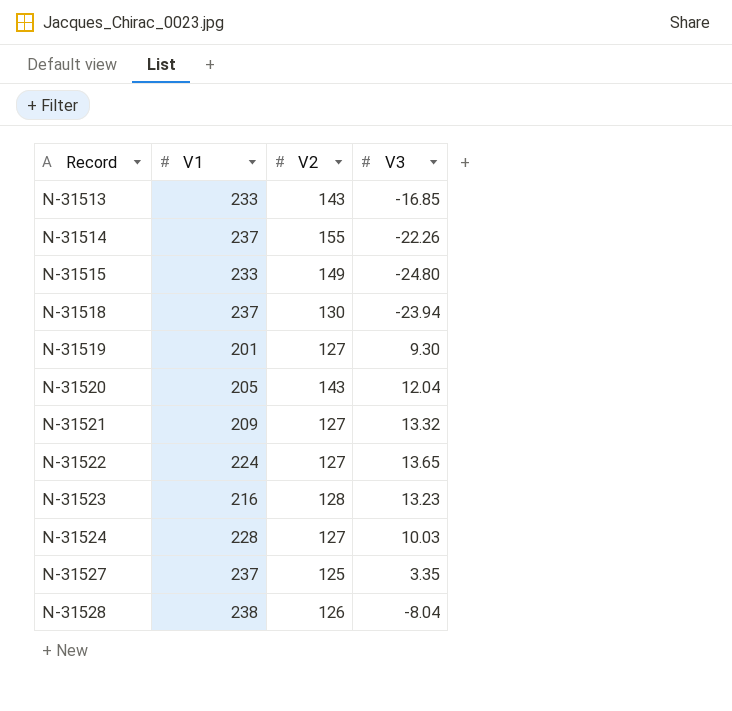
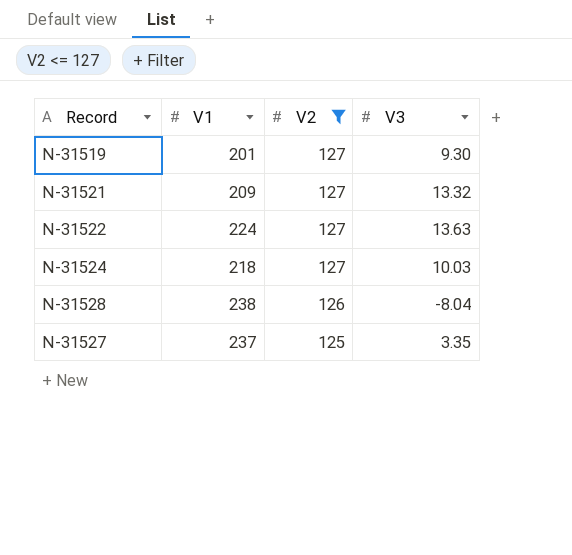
filter: none -> V2 <= 127
row order: Record ascending -> V2 descending
N-31522 | V3: 13.65 -> 13.63
N-31524 | V1: 228 -> 218

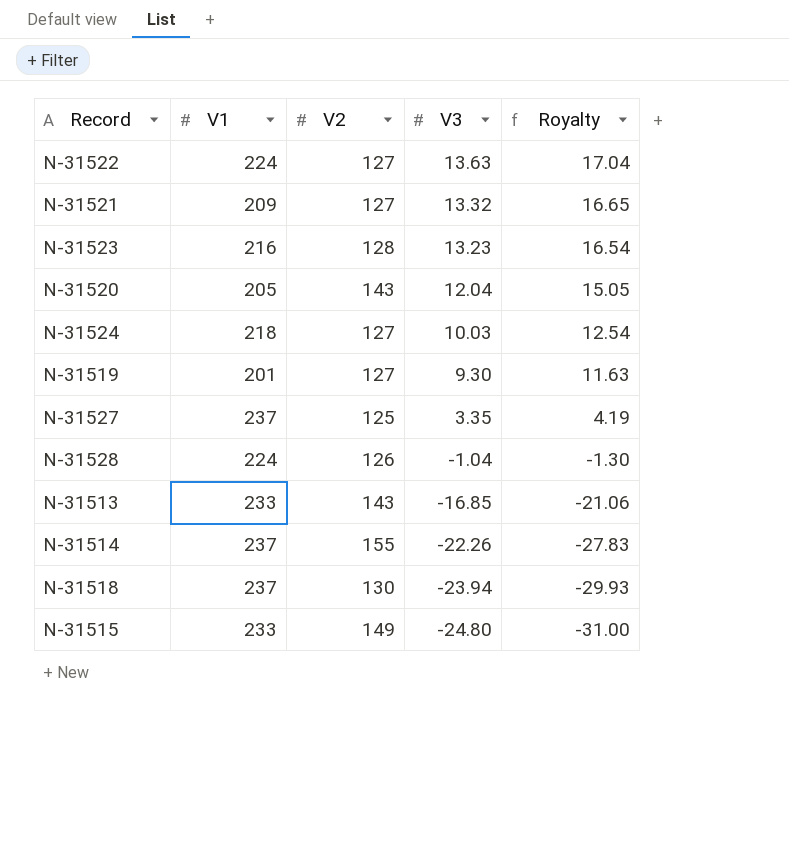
filter: V2 <= 127 -> none
row order: V2 descending -> V3 descending
column Royalty | formula: none -> [V3] * 1.25
N-31528 | V1: 238 -> 224
N-31528 | V3: -8.04 -> -1.04

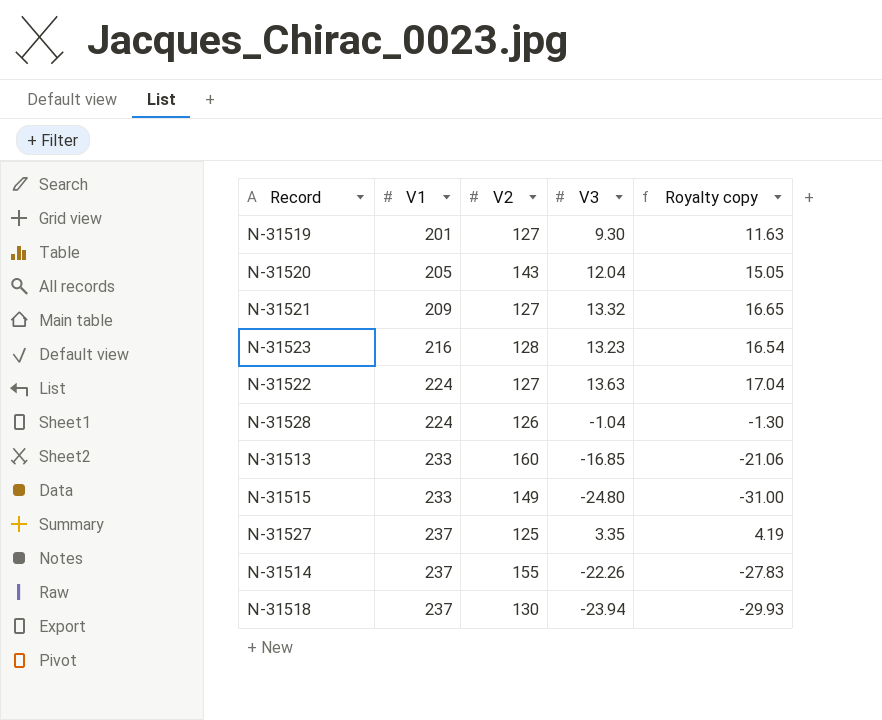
row order: V3 descending -> V1 ascending
column name: Royalty -> Royalty copy
row N-31524: 218 | 127 | 10.03 | 12.54 -> none
N-31513 | V2: 143 -> 160

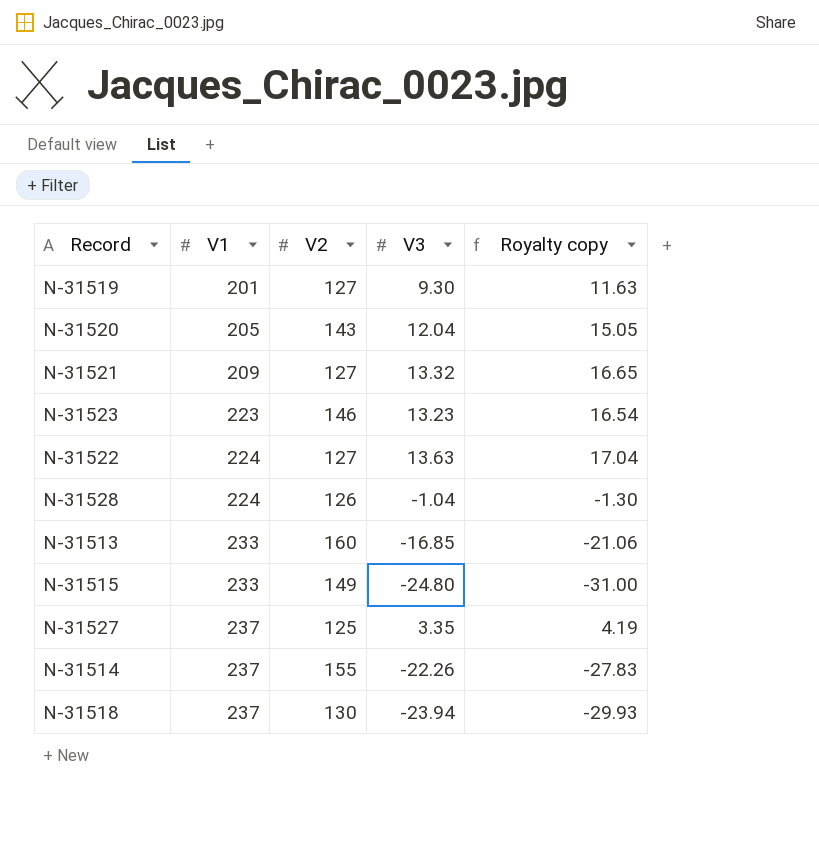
N-31523 | V1: 216 -> 223
N-31523 | V2: 128 -> 146

